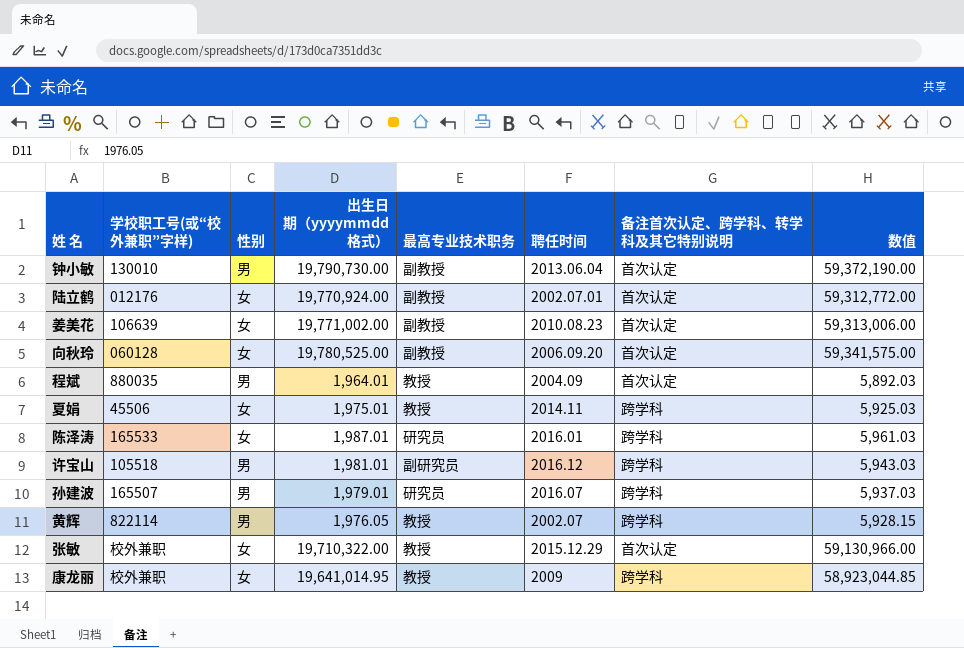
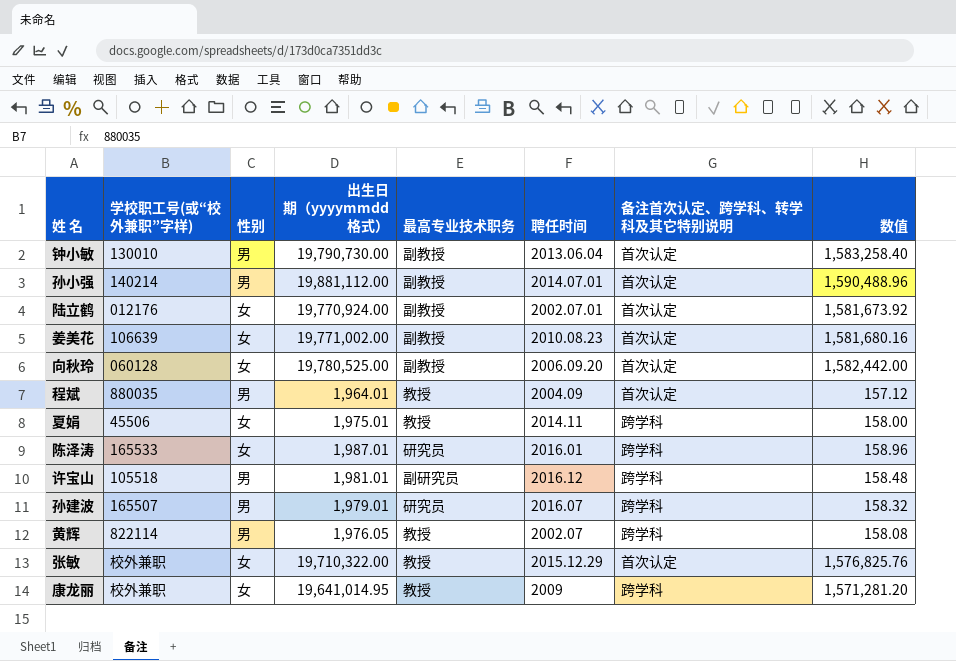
column 数值 | formula: [出生日期（yyyymmdd格式）] * 3 -> [出生日期（yyyymmdd格式）] * 0.08
row 孙小强: none -> 140214 | 男 | 19,881,112.00 | 副教授 | 2014.07.01 | 首次认定 | 1,590,488.96

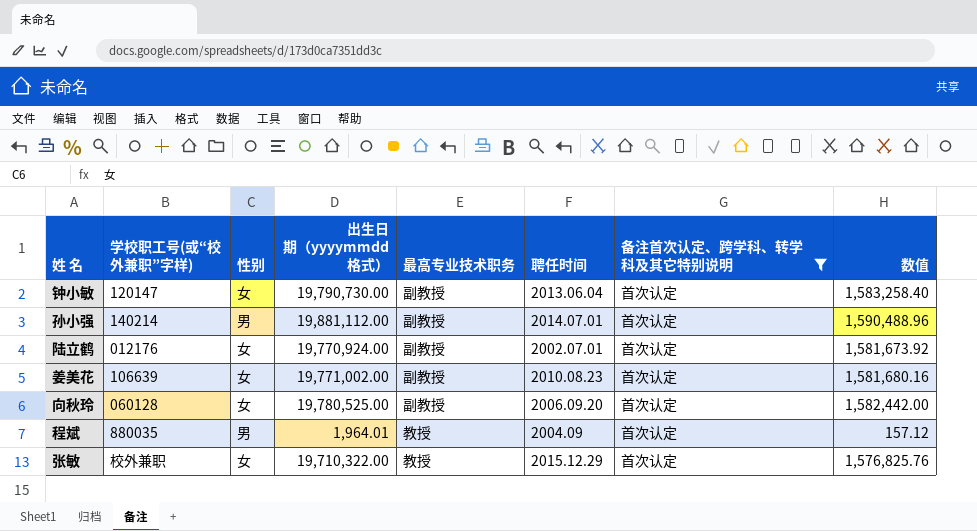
filter: none -> 备注首次认定、跨学科、转学科及其它特别说明 = 首次认定
钟小敏 | 学校职工号(或“校外兼职”字样): 130010 -> 120147
钟小敏 | 性别: 男 -> 女

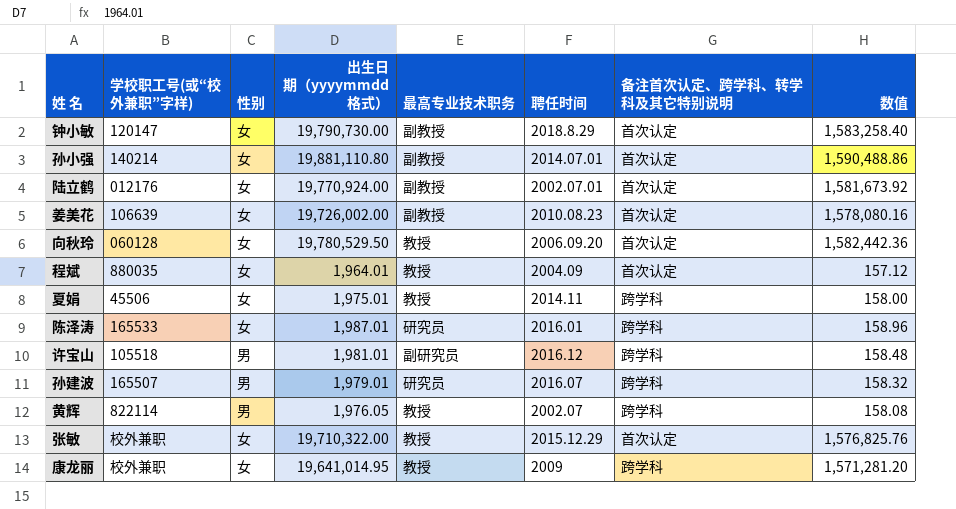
filter: 备注首次认定、跨学科、转学科及其它特别说明 = 首次认定 -> none
钟小敏 | 聘任时间: 2013.06.04 -> 2018.8.29
孙小强 | 性别: 男 -> 女
孙小强 | 出生日期（yyyymmdd格式）: 19,881,112.00 -> 19,881,110.80
孙小强 | 数值: 1,590,488.96 -> 1,590,488.86
姜美花 | 出生日期（yyyymmdd格式）: 19,771,002.00 -> 19,726,002.00
姜美花 | 数值: 1,581,680.16 -> 1,578,080.16
向秋玲 | 出生日期（yyyymmdd格式）: 19,780,525.00 -> 19,780,529.50
向秋玲 | 最高专业技术职务: 副教授 -> 教授
向秋玲 | 数值: 1,582,442.00 -> 1,582,442.36
程斌 | 性别: 男 -> 女

